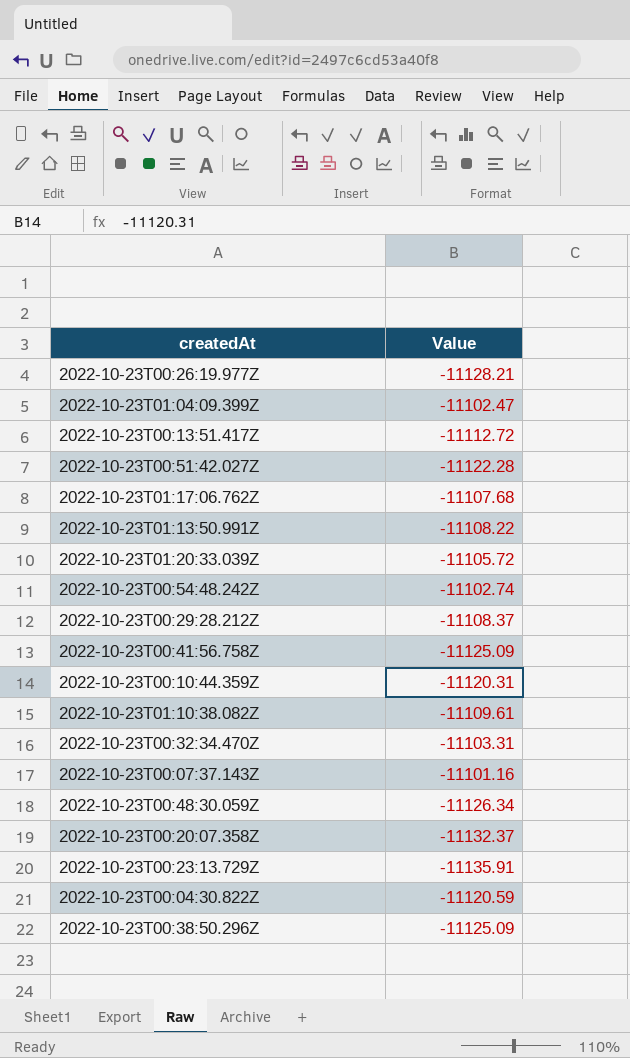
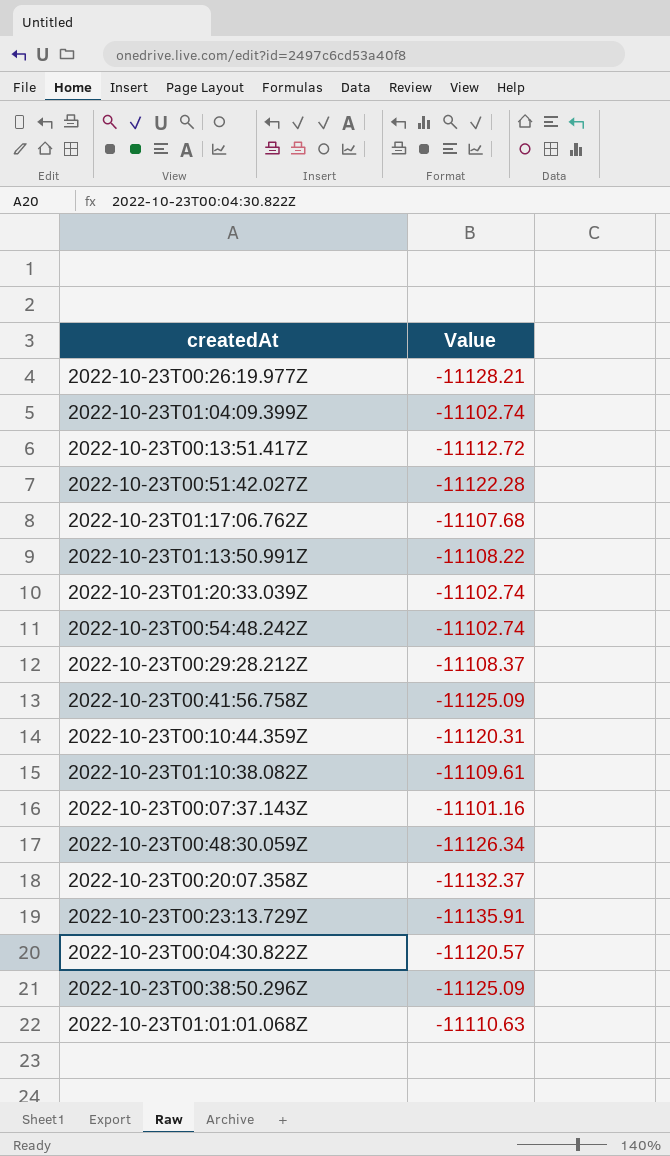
row 2022-10-23T00:32:34.470Z: -11103.31 -> none
2022-10-23T01:04:09.399Z | Value: -11102.47 -> -11102.74
2022-10-23T01:20:33.039Z | Value: -11105.72 -> -11102.74
2022-10-23T00:04:30.822Z | Value: -11120.59 -> -11120.57
row 2022-10-23T01:01:01.068Z: none -> -11110.63

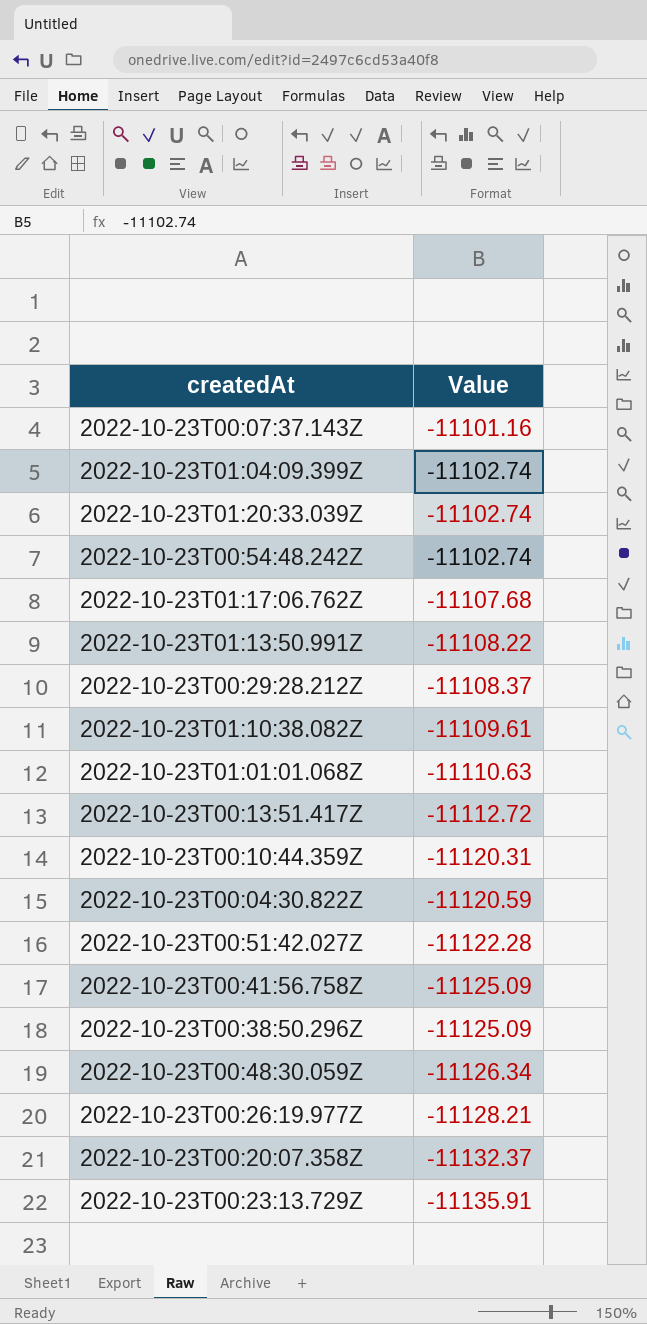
row order: none -> Value descending
2022-10-23T00:04:30.822Z | Value: -11120.57 -> -11120.59

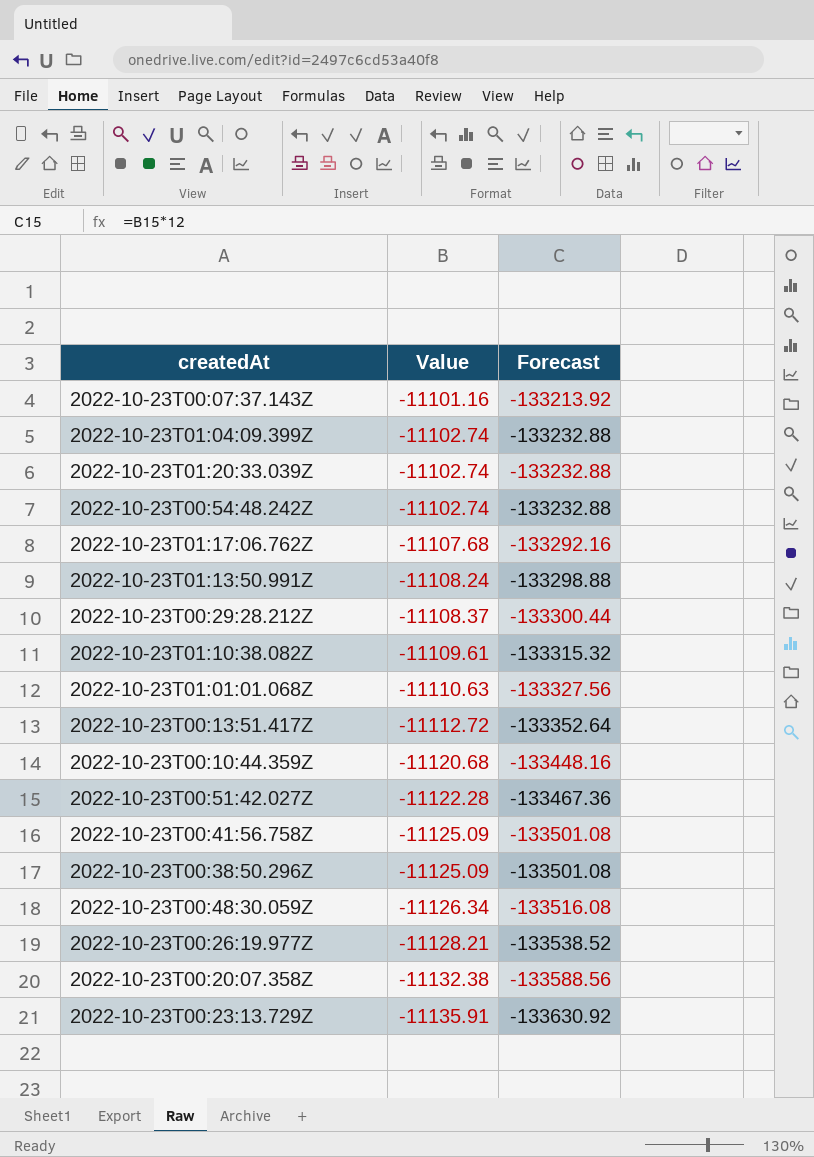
column Forecast | formula: none -> [Value] * 12
row 2022-10-23T00:04:30.822Z: -11120.59 -> none
2022-10-23T01:13:50.991Z | Value: -11108.22 -> -11108.24
2022-10-23T00:10:44.359Z | Value: -11120.31 -> -11120.68
2022-10-23T00:20:07.358Z | Value: -11132.37 -> -11132.38

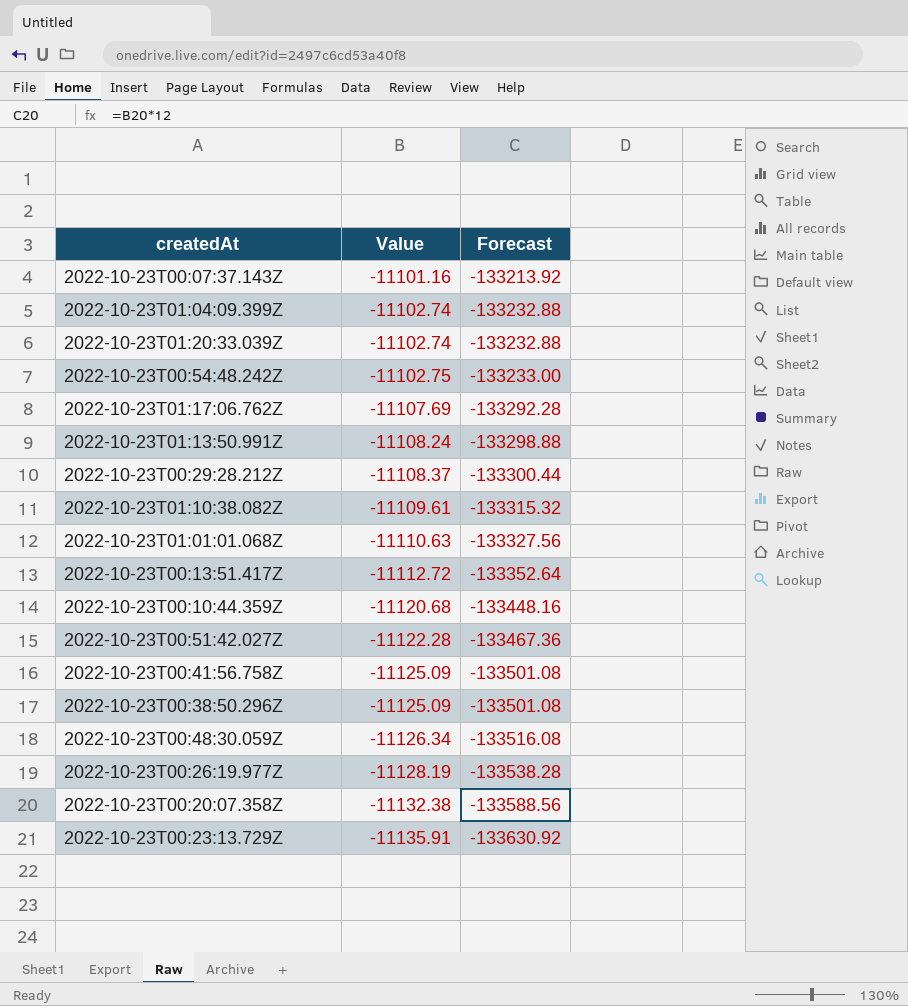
2022-10-23T00:54:48.242Z | Value: -11102.74 -> -11102.75
2022-10-23T00:54:48.242Z | Forecast: -133232.88 -> -133233.00
2022-10-23T01:17:06.762Z | Value: -11107.68 -> -11107.69
2022-10-23T01:17:06.762Z | Forecast: -133292.16 -> -133292.28
2022-10-23T00:26:19.977Z | Value: -11128.21 -> -11128.19
2022-10-23T00:26:19.977Z | Forecast: -133538.52 -> -133538.28

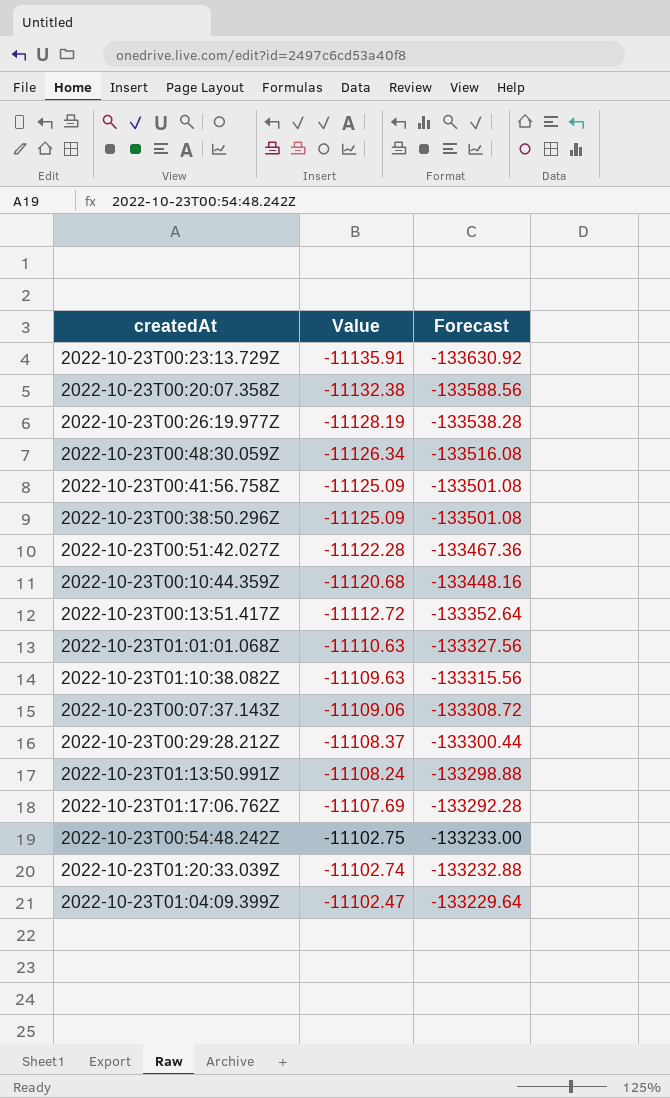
row order: Value descending -> Value ascending
2022-10-23T01:10:38.082Z | Value: -11109.61 -> -11109.63
2022-10-23T01:10:38.082Z | Forecast: -133315.32 -> -133315.56
2022-10-23T00:07:37.143Z | Value: -11101.16 -> -11109.06
2022-10-23T00:07:37.143Z | Forecast: -133213.92 -> -133308.72
2022-10-23T01:04:09.399Z | Value: -11102.74 -> -11102.47
2022-10-23T01:04:09.399Z | Forecast: -133232.88 -> -133229.64

